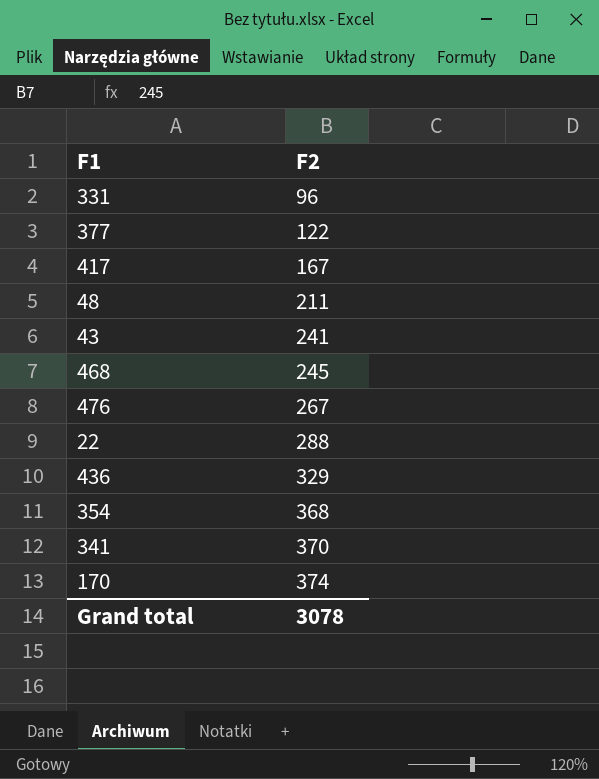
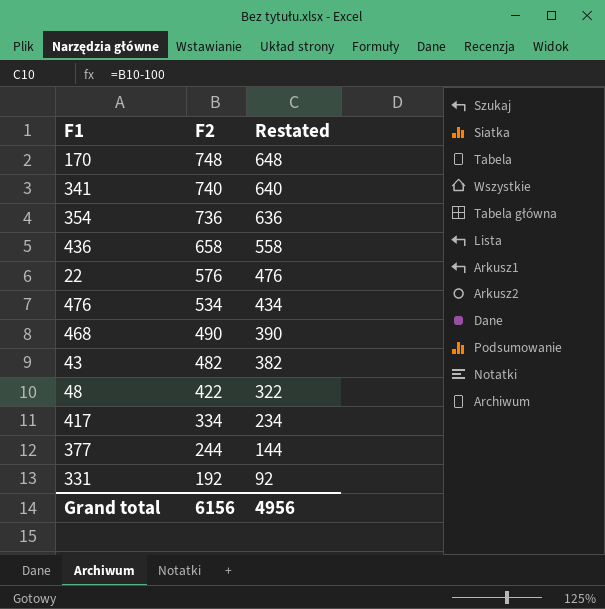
row order: F2 ascending -> F2 descending
column Restated | formula: none -> [F2] - 100
170 | F2: 374 -> 748
341 | F2: 370 -> 740
354 | F2: 368 -> 736
436 | F2: 329 -> 658
22 | F2: 288 -> 576
476 | F2: 267 -> 534
468 | F2: 245 -> 490
43 | F2: 241 -> 482
48 | F2: 211 -> 422
417 | F2: 167 -> 334
377 | F2: 122 -> 244
331 | F2: 96 -> 192
Grand total | F2: 3078 -> 6156

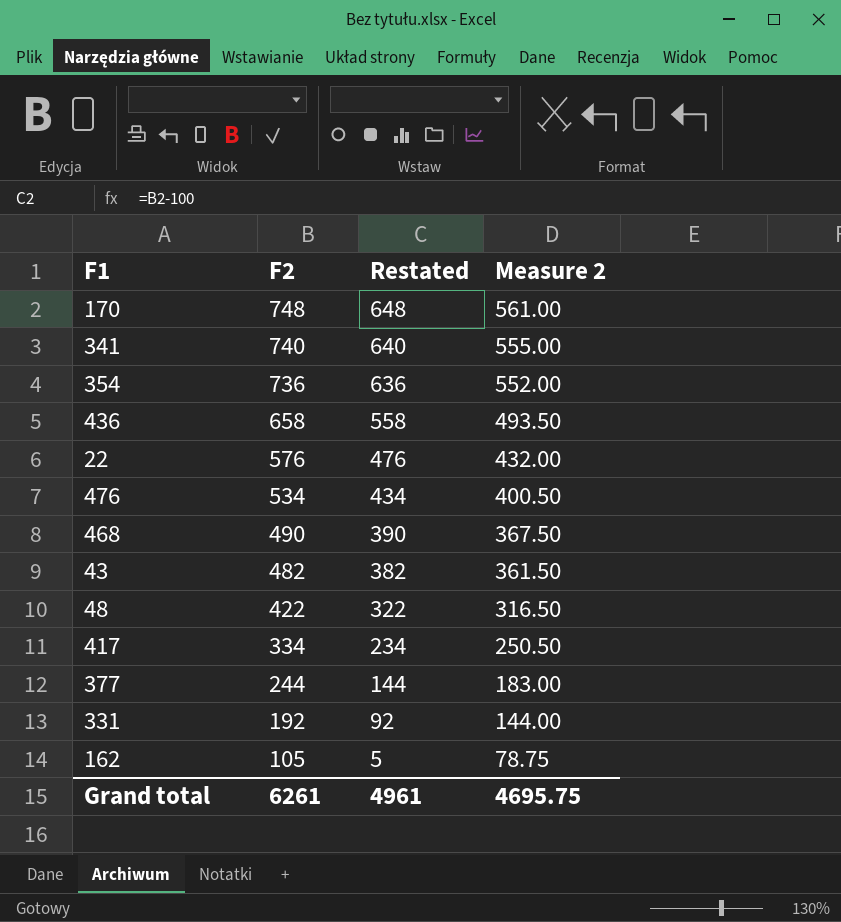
column Measure 2 | formula: none -> [F2] * 0.75
row 162: none -> 105 | 5 | 78.75
Grand total | F2: 6156 -> 6261
Grand total | Restated: 4956 -> 4961

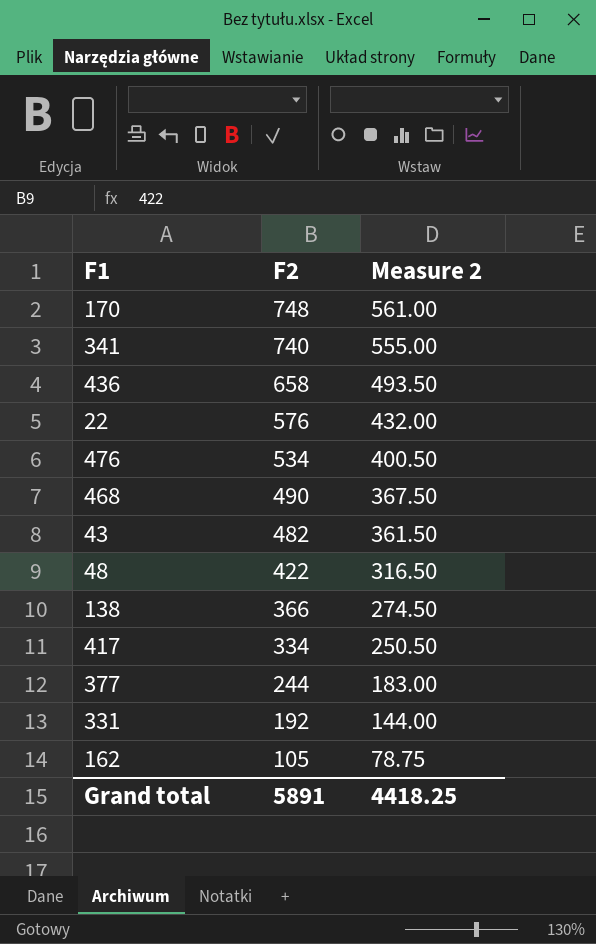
column Restated | formula: [F2] - 100 -> none
row 354: 736 | 636 | 552.00 -> none
row 138: none -> 366 | 274.50
Grand total | F2: 6261 -> 5891
Grand total | Measure 2: 4695.75 -> 4418.25

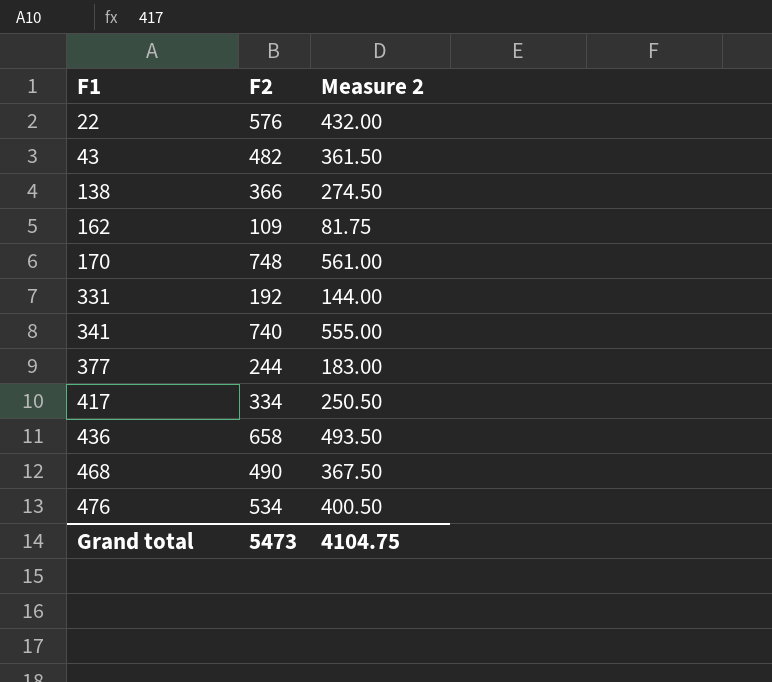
row order: F2 descending -> F1 ascending
row 48: 422 | 316.50 -> none
162 | F2: 105 -> 109
162 | Measure 2: 78.75 -> 81.75
Grand total | F2: 5891 -> 5473
Grand total | Measure 2: 4418.25 -> 4104.75

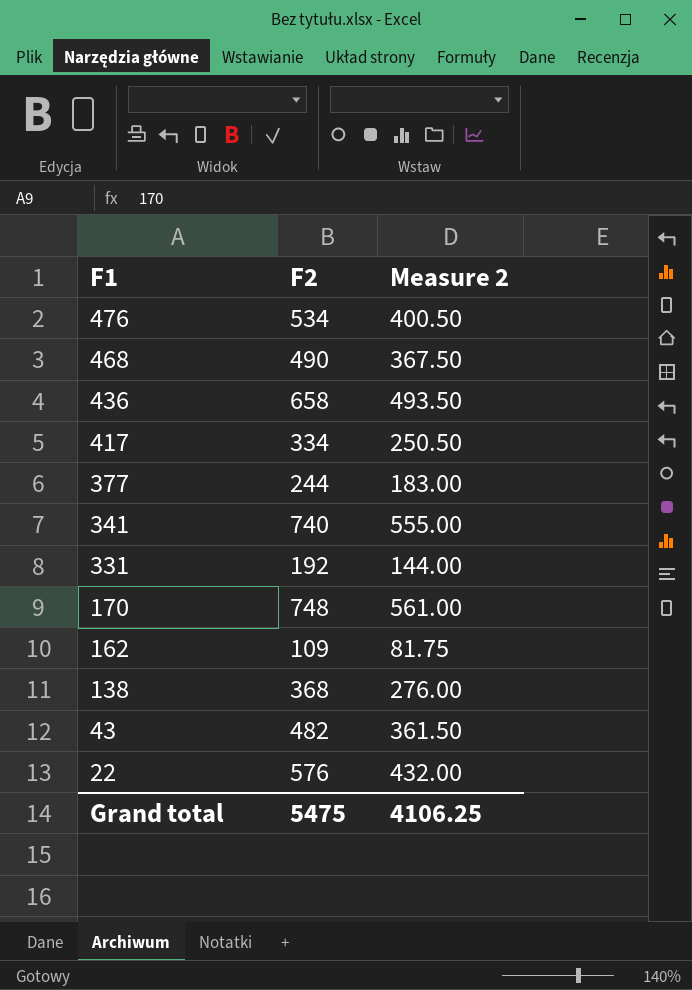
row order: F1 ascending -> F1 descending
138 | F2: 366 -> 368
138 | Measure 2: 274.50 -> 276.00
Grand total | F2: 5473 -> 5475
Grand total | Measure 2: 4104.75 -> 4106.25

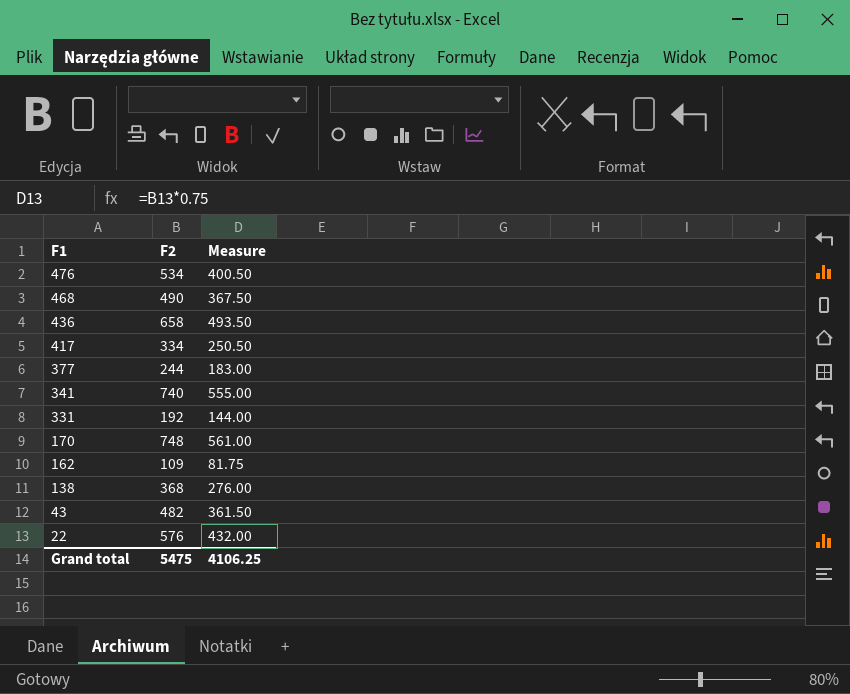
column name: Measure 2 -> Measure

